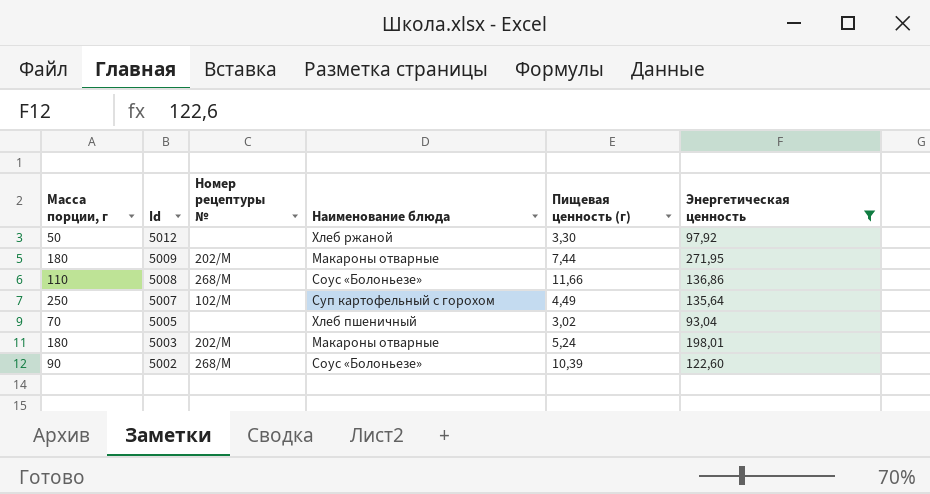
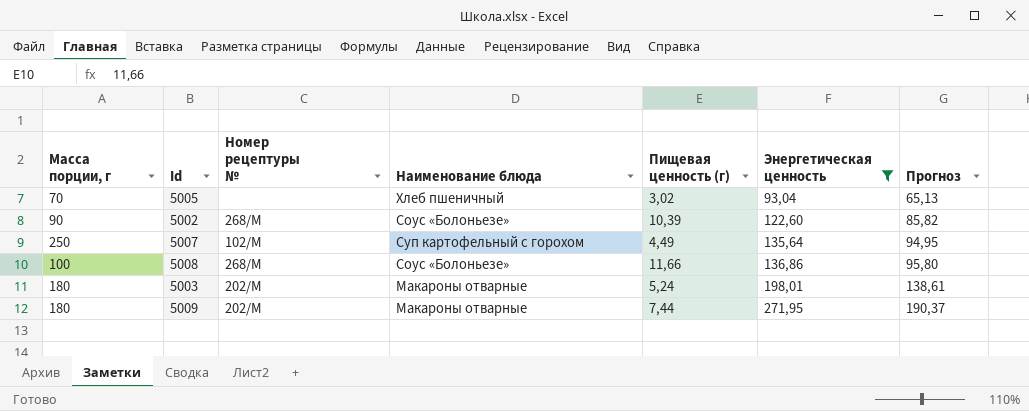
row order: Id descending -> Энергетическая ценность ascending
column Прогноз | formula: none -> [Энергетическая ценность] * 0,7
row 5012: 50 | none | Хлеб ржаной | 3,30 | 97,92 -> none
5008 | Масса порции, г: 110 -> 100

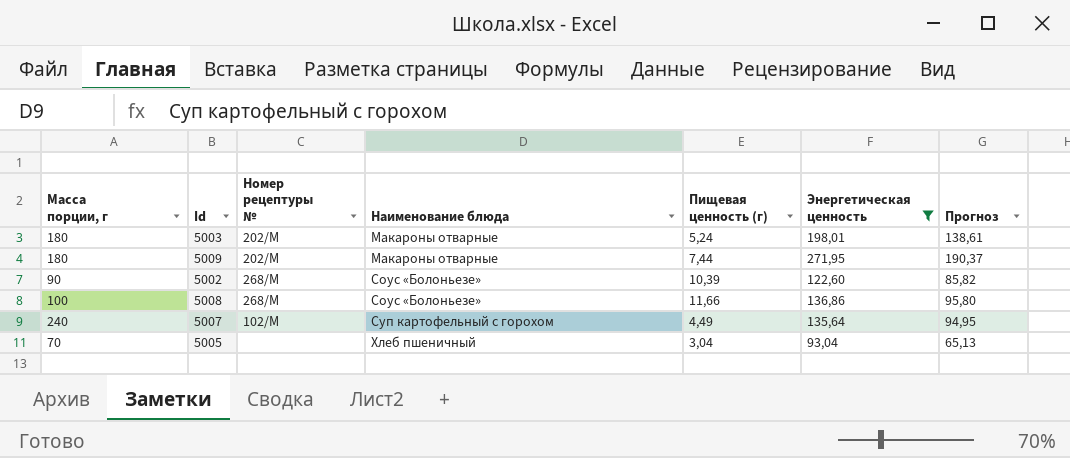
row order: Энергетическая ценность ascending -> Наименование блюда ascending
5007 | Масса порции, г: 250 -> 240
5005 | Пищевая ценность (г): 3,02 -> 3,04

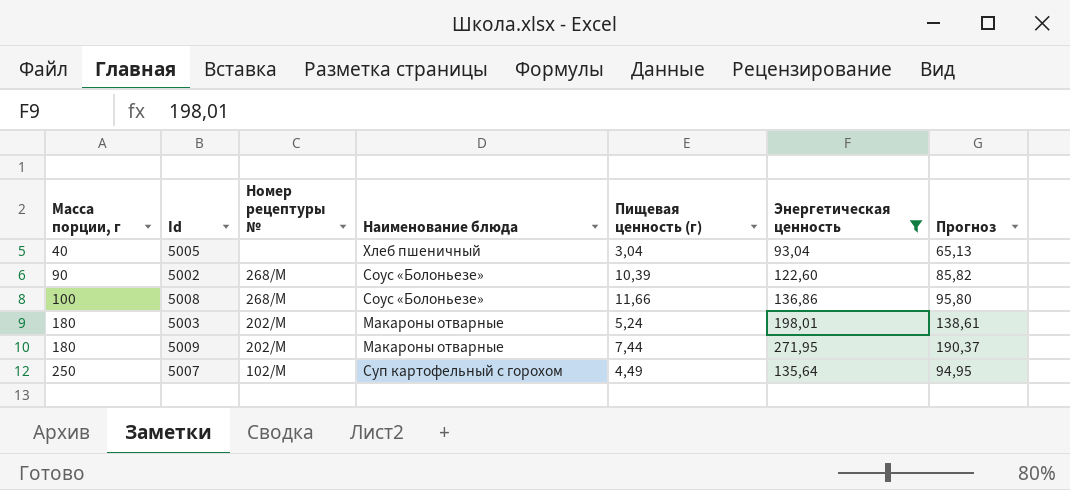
row order: Наименование блюда ascending -> Масса порции, г ascending
5005 | Масса порции, г: 70 -> 40
5007 | Масса порции, г: 240 -> 250

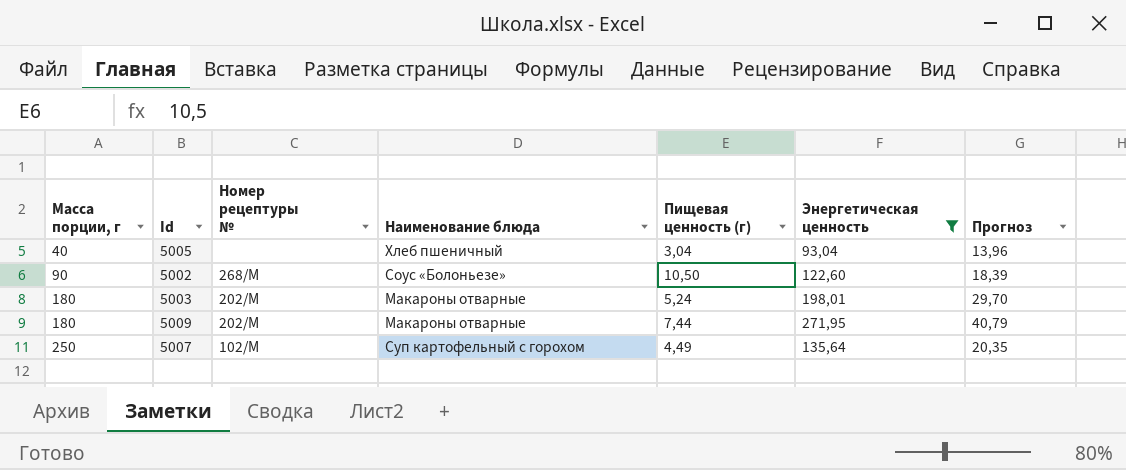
column Прогноз | formula: [Энергетическая ценность] * 0,7 -> [Энергетическая ценность] * 0,15
row 5008: 100 | 268/М | Соус «Болоньезе» | 11,66 | 136,86 | 95,80 -> none
5002 | Пищевая ценность (г): 10,39 -> 10,50

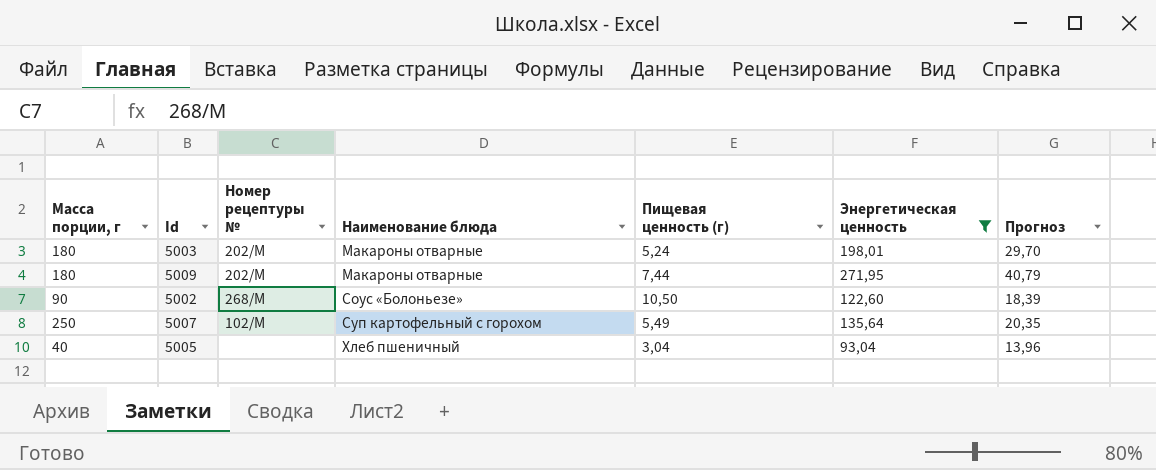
row order: Масса порции, г ascending -> Наименование блюда ascending
5007 | Пищевая ценность (г): 4,49 -> 5,49

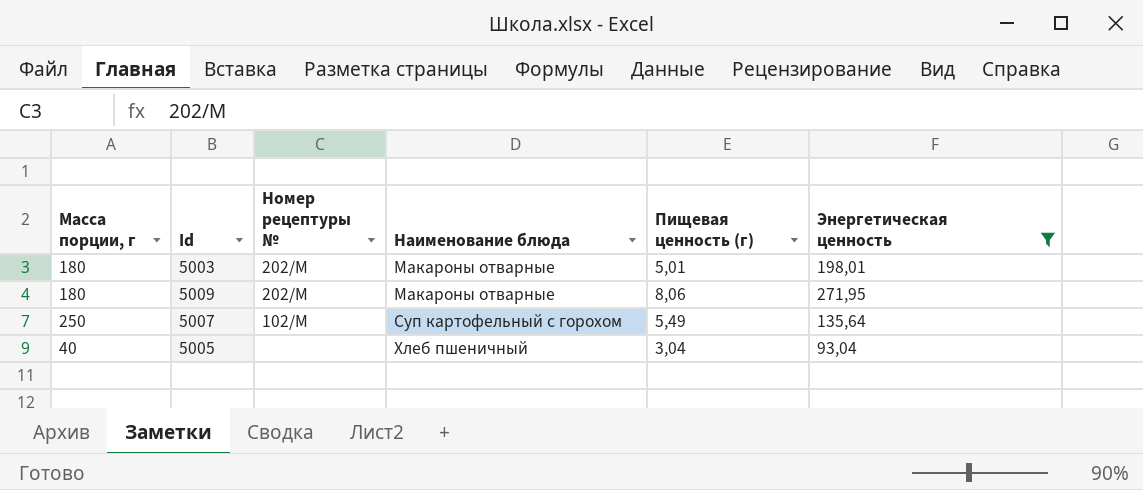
column Прогноз | formula: [Энергетическая ценность] * 0,15 -> none
row 5002: 90 | 268/М | Соус «Болоньезе» | 10,50 | 122,60 | 18,39 -> none
5003 | Пищевая ценность (г): 5,24 -> 5,01
5009 | Пищевая ценность (г): 7,44 -> 8,06

